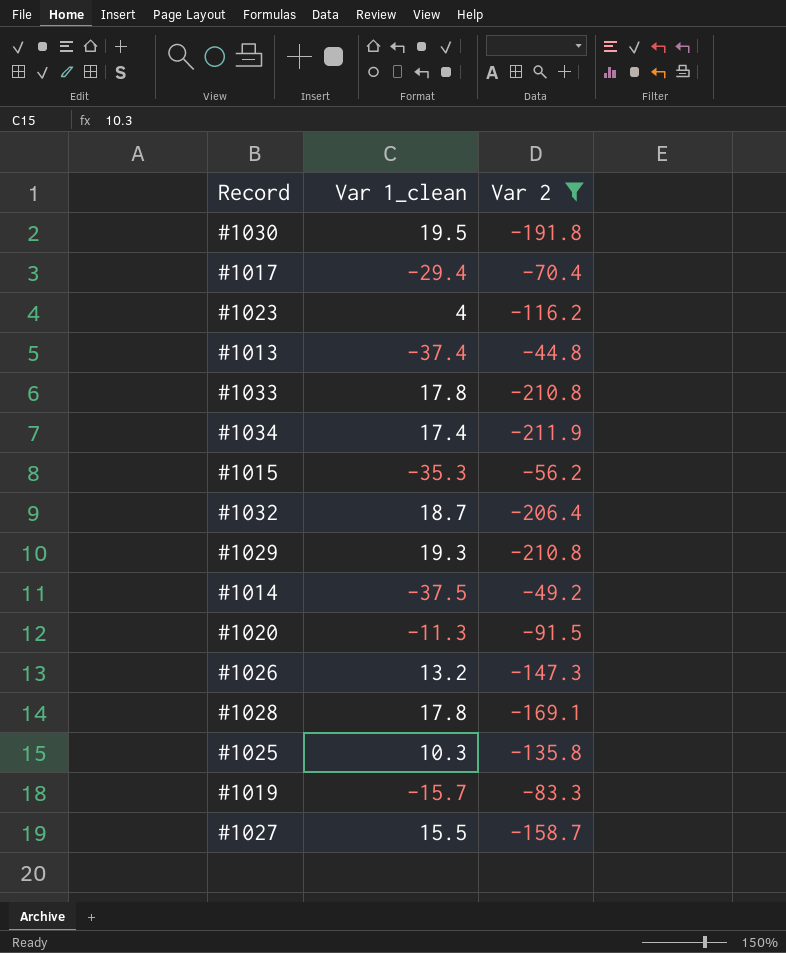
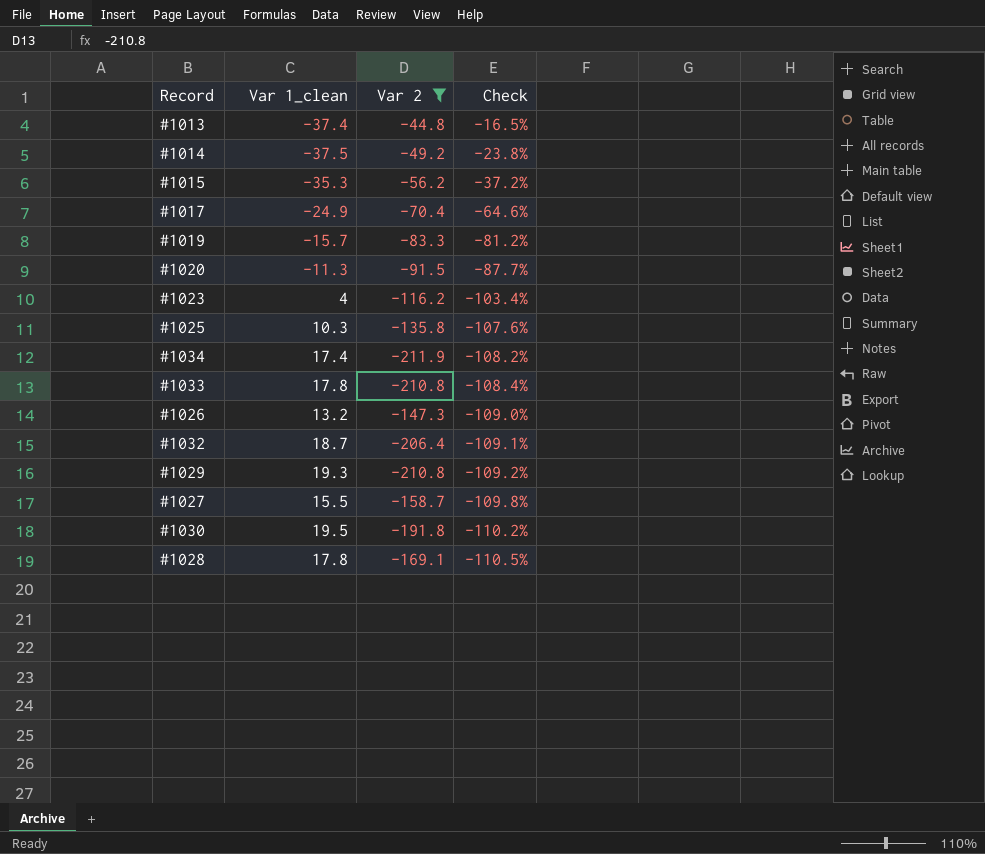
row order: none -> Check descending
column Check | formula: none -> ([Var 1_clean] - [Var 2]) / [Var 2]
#1017 | Var 1_clean: -29.4 -> -24.9

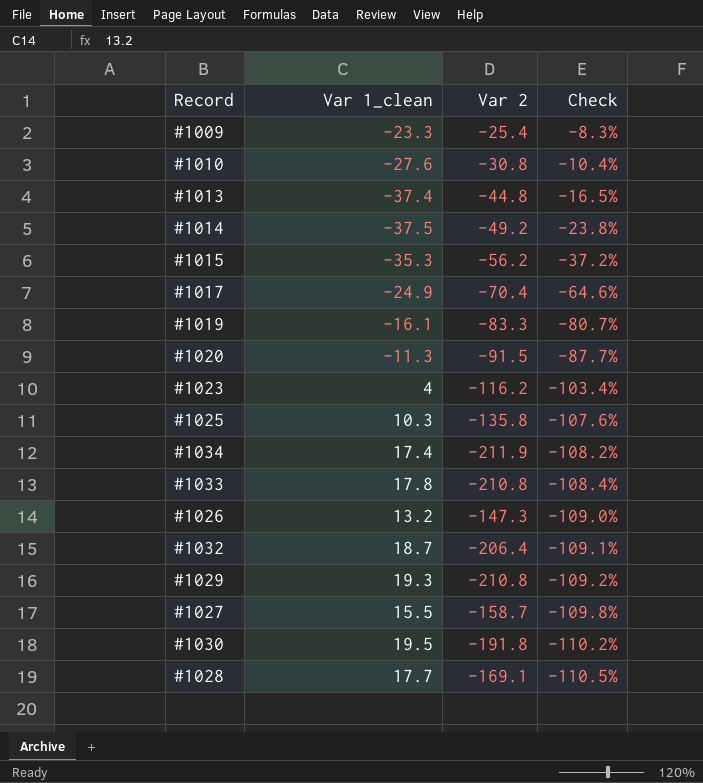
filter: Var 2 <= -44.8 -> none
#1019 | Var 1_clean: -15.7 -> -16.1
#1019 | Check: -81.2% -> -80.7%
#1028 | Var 1_clean: 17.8 -> 17.7

